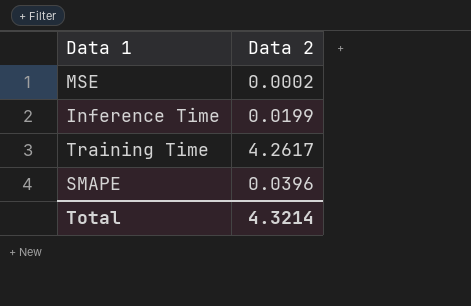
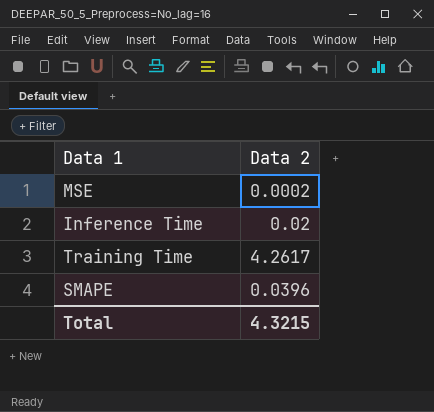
Inference Time | Data 2: 0.0199 -> 0.02
Total | Data 2: 4.3214 -> 4.3215

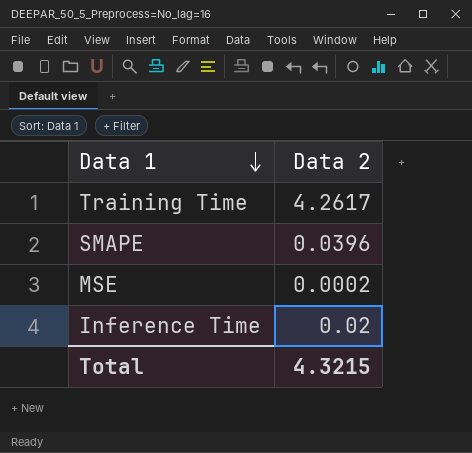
row order: none -> Data 1 descending

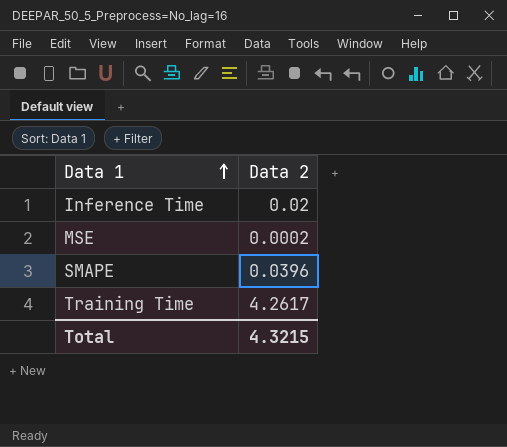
row order: Data 1 descending -> Data 1 ascending

